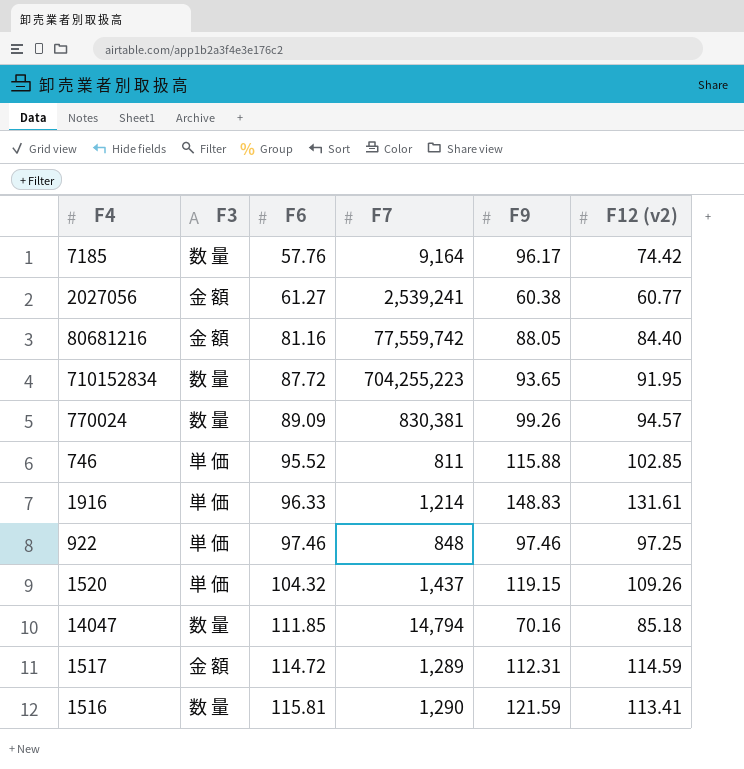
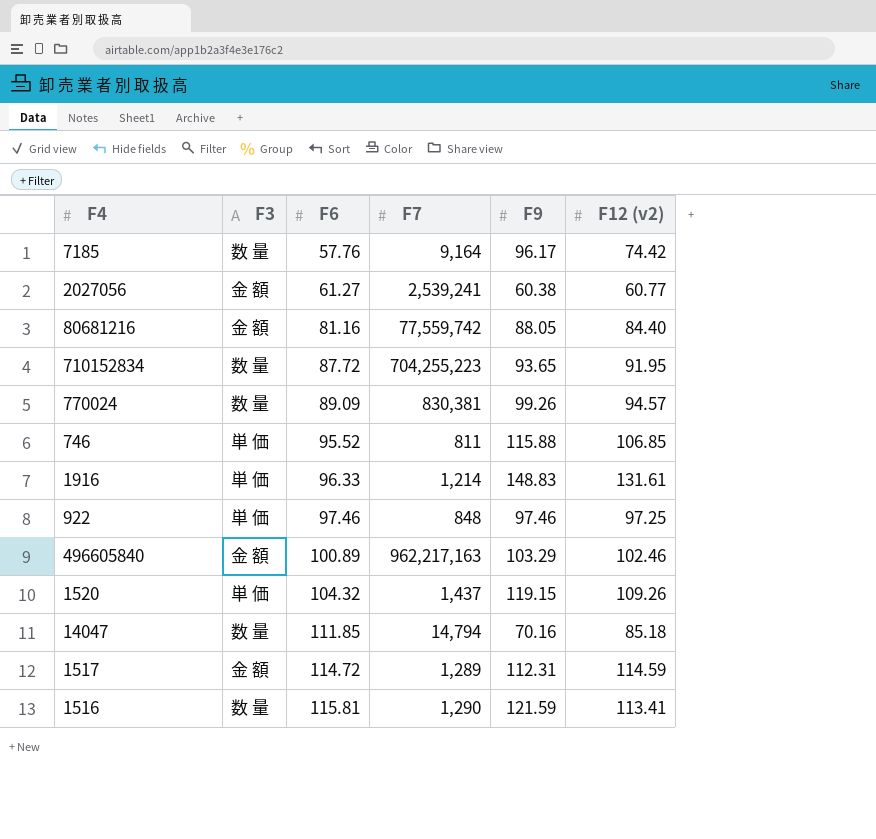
746 | F12 (v2): 102.85 -> 106.85
row 496605840: none -> 金 額 | 100.89 | 962,217,163 | 103.29 | 102.46

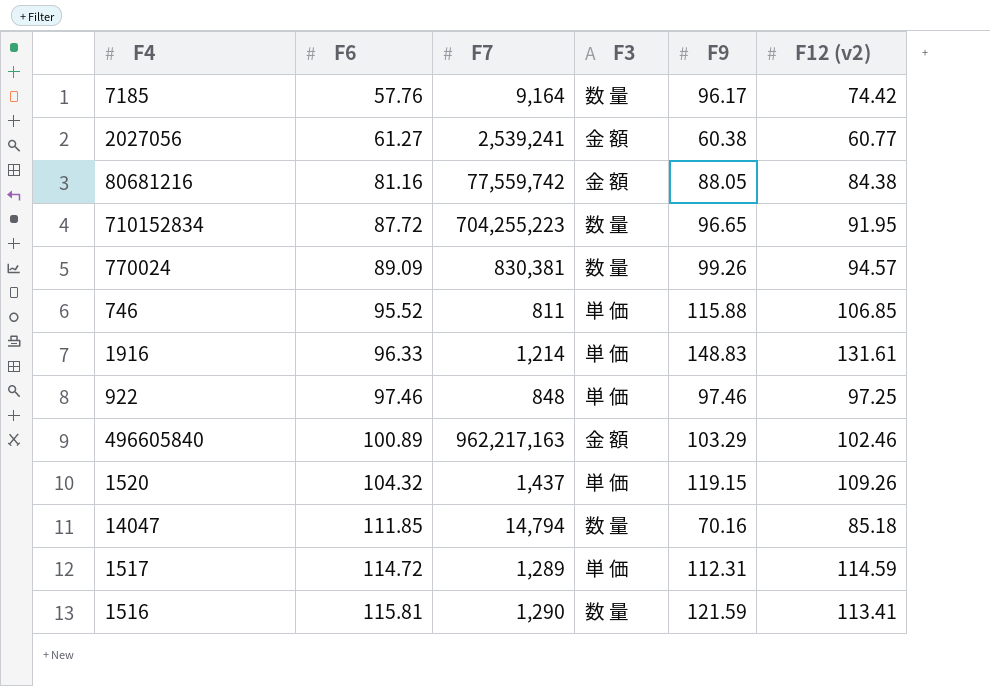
column F3 | position: 2 -> 4
80681216 | F12 (v2): 84.40 -> 84.38
710152834 | F9: 93.65 -> 96.65
1517 | F3: 金 額 -> 単 価

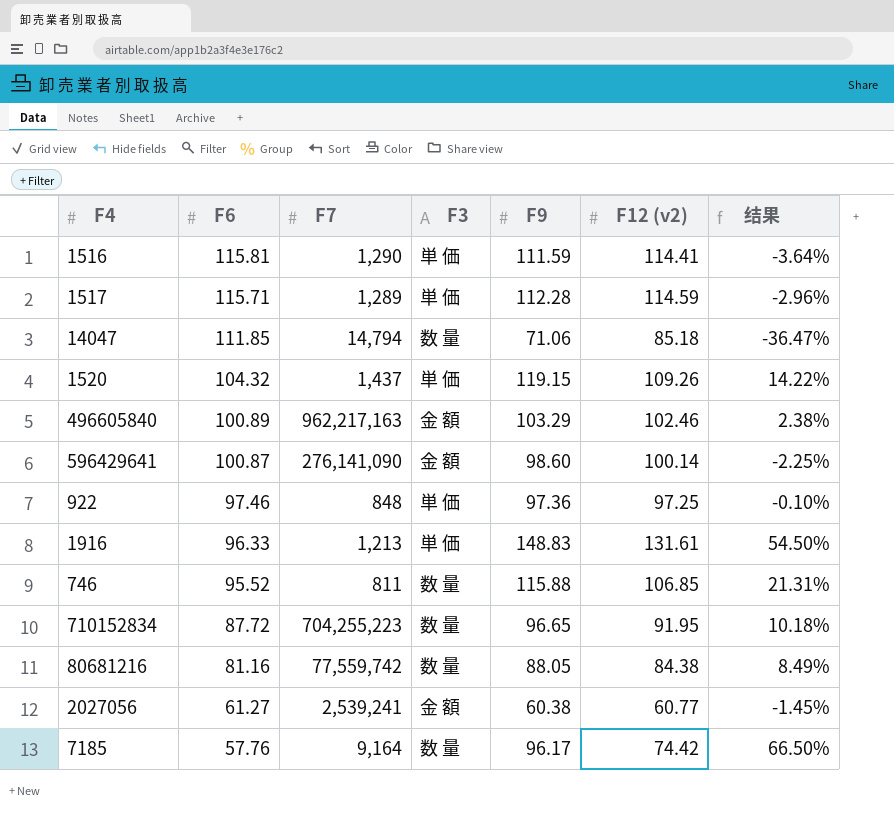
row order: F6 ascending -> F6 descending
column 结果 | formula: none -> ([F9] - [F6]) / [F6]
row 770024: 89.09 | 830,381 | 数 量 | 99.26 | 94.57 -> none
1516 | F3: 数 量 -> 単 価
1516 | F9: 121.59 -> 111.59
1516 | F12 (v2): 113.41 -> 114.41
1517 | F6: 114.72 -> 115.71
1517 | F9: 112.31 -> 112.28
14047 | F9: 70.16 -> 71.06
row 596429641: none -> 100.87 | 276,141,090 | 金 額 | 98.60 | 100.14 | -2.25%
922 | F9: 97.46 -> 97.36
1916 | F7: 1,214 -> 1,213
746 | F3: 単 価 -> 数 量
80681216 | F3: 金 額 -> 数 量

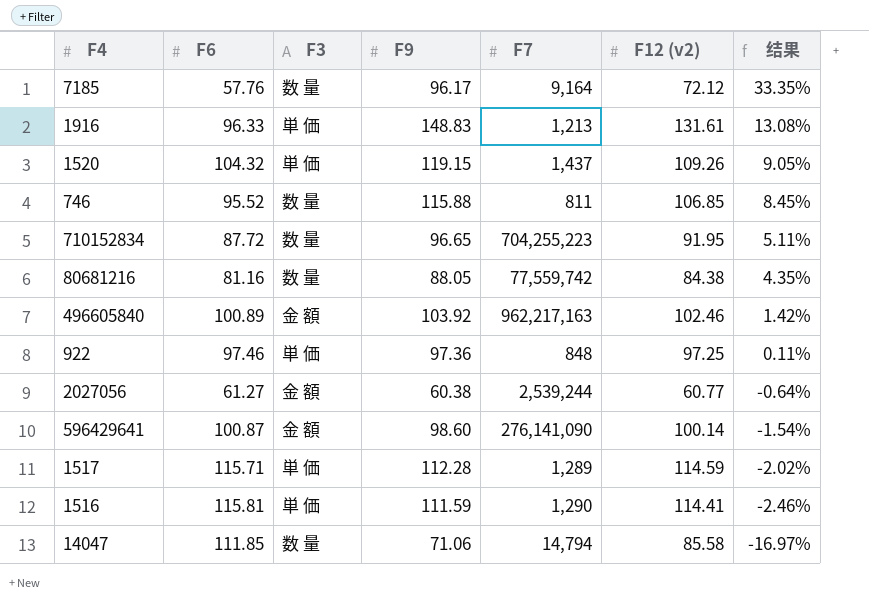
row order: F6 descending -> 结果 descending
column F7 | position: 3 -> 5
column 结果 | formula: ([F9] - [F6]) / [F6] -> ([F9] - [F12 (v2)]) / [F12 (v2)]
7185 | F12 (v2): 74.42 -> 72.12
496605840 | F9: 103.29 -> 103.92
2027056 | F7: 2,539,241 -> 2,539,244
14047 | F12 (v2): 85.18 -> 85.58

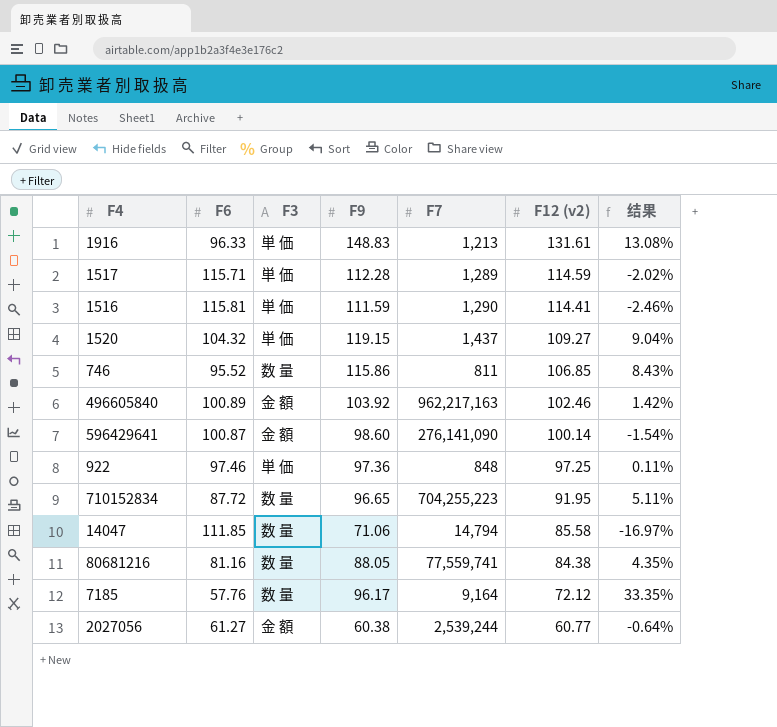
row order: 结果 descending -> F12 (v2) descending
1520 | F12 (v2): 109.26 -> 109.27
1520 | 结果: 9.05% -> 9.04%
746 | F9: 115.88 -> 115.86
746 | 结果: 8.45% -> 8.43%
80681216 | F7: 77,559,742 -> 77,559,741

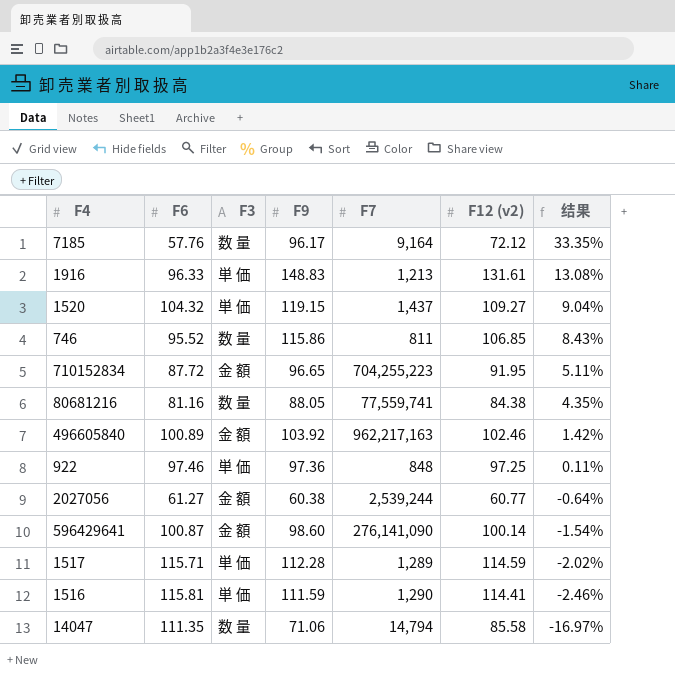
row order: F12 (v2) descending -> 结果 descending
710152834 | F3: 数 量 -> 金 額
14047 | F6: 111.85 -> 111.35

